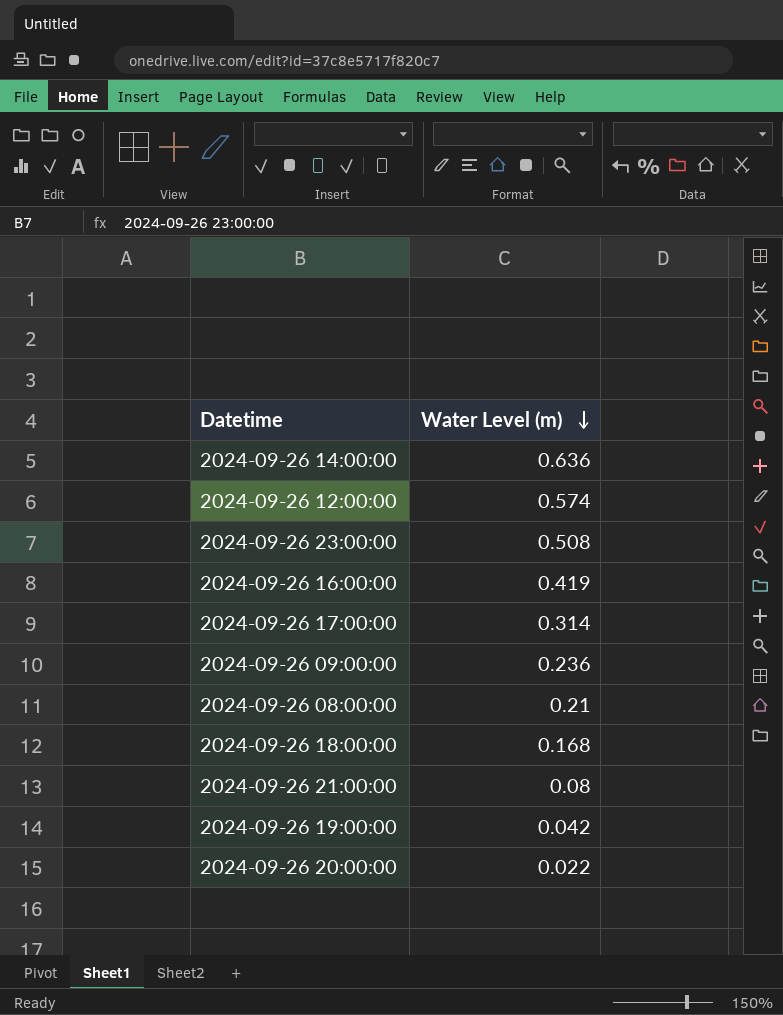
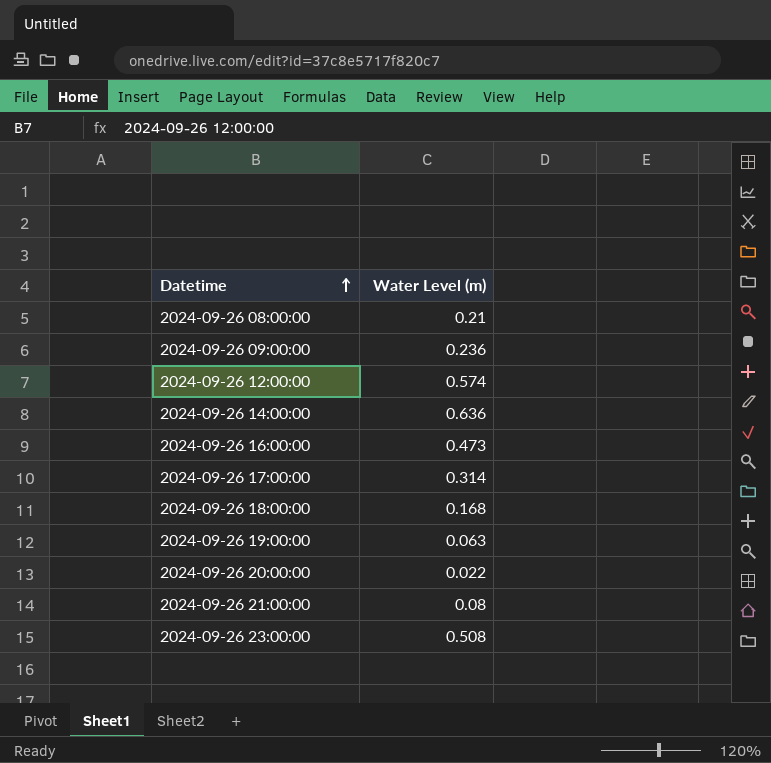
row order: Water Level (m) descending -> Datetime ascending
2024-09-26 16:00:00 | Water Level (m): 0.419 -> 0.473
2024-09-26 19:00:00 | Water Level (m): 0.042 -> 0.063

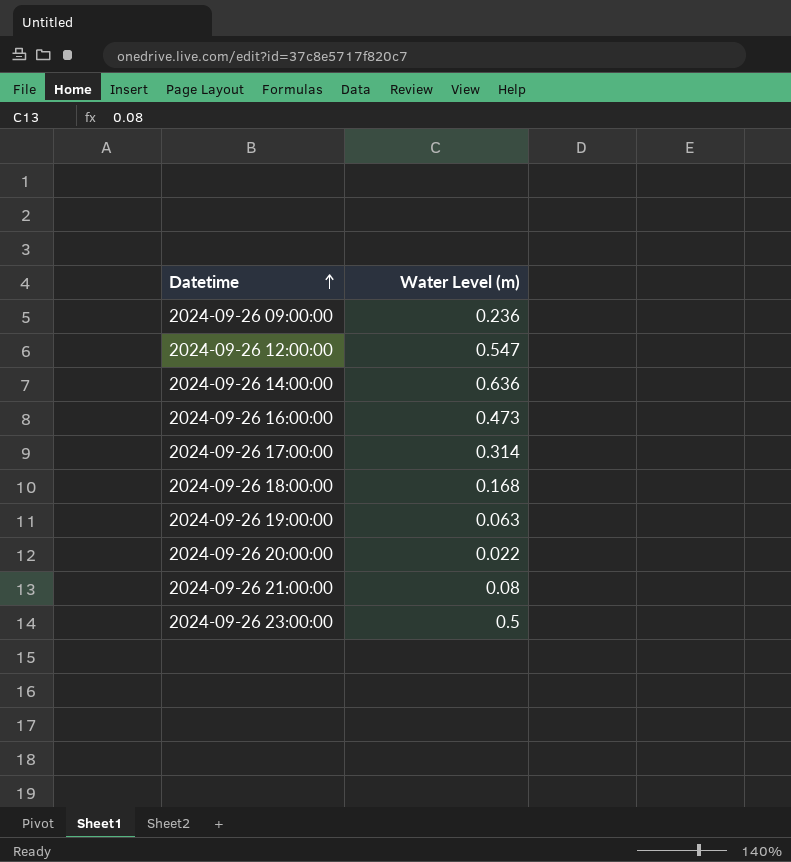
row 2024-09-26 08:00:00: 0.21 -> none
2024-09-26 12:00:00 | Water Level (m): 0.574 -> 0.547
2024-09-26 23:00:00 | Water Level (m): 0.508 -> 0.5

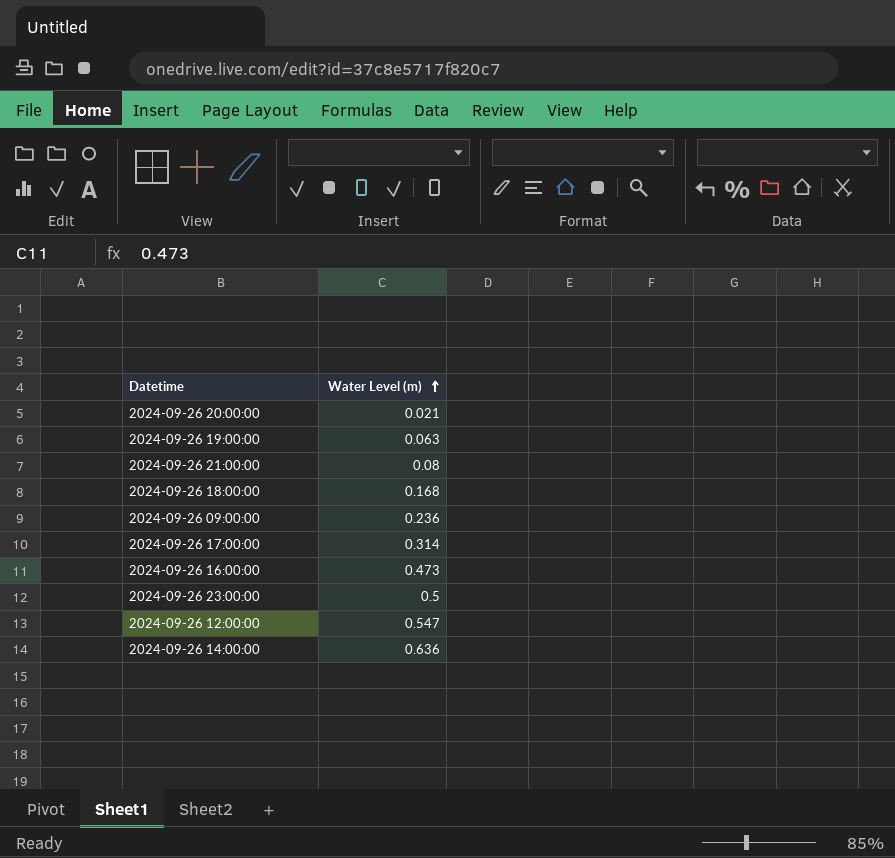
row order: Datetime ascending -> Water Level (m) ascending
2024-09-26 20:00:00 | Water Level (m): 0.022 -> 0.021

